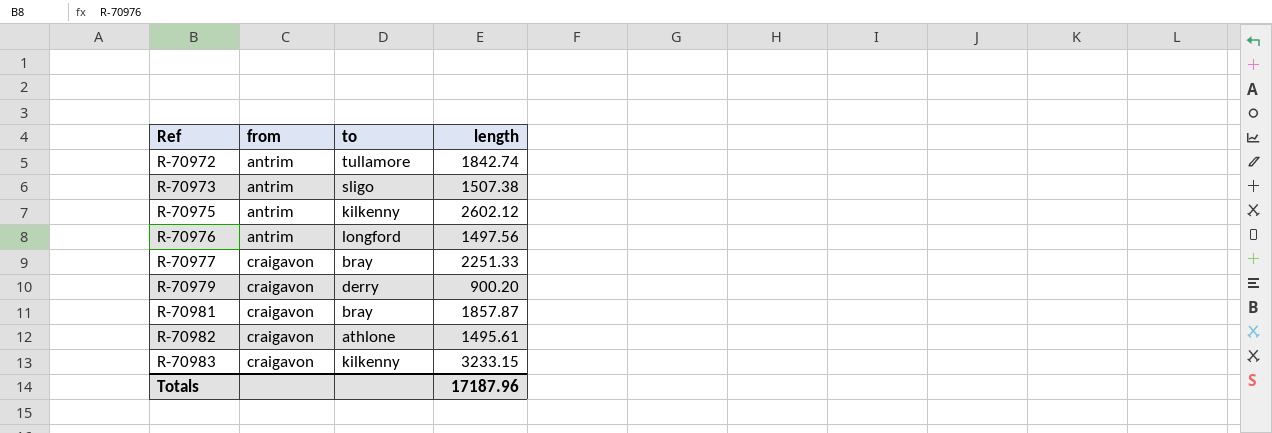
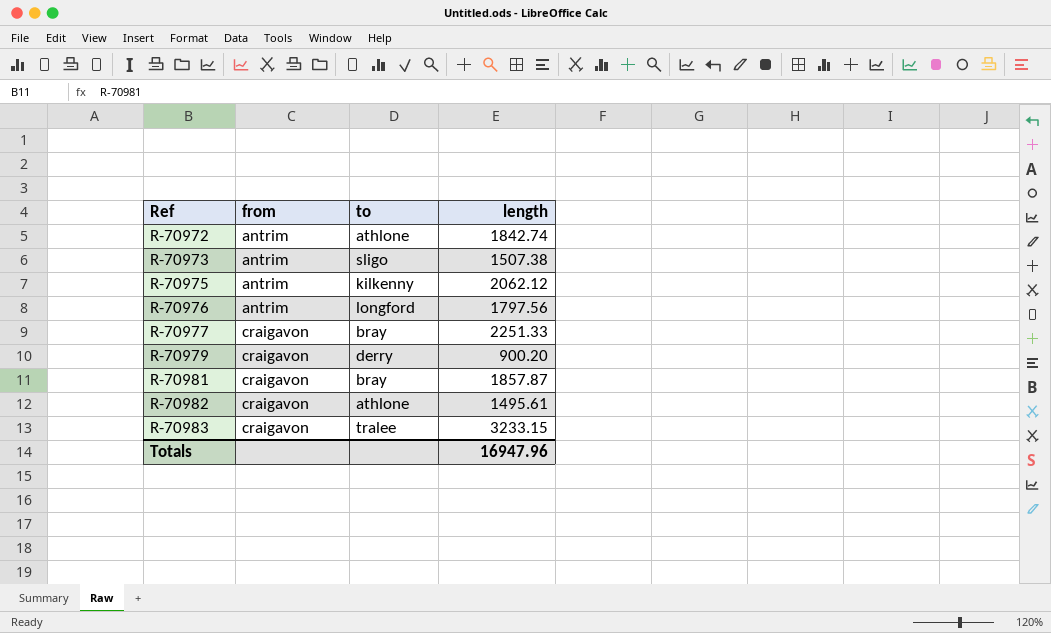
R-70972 | to: tullamore -> athlone
R-70975 | length: 2602.12 -> 2062.12
R-70976 | length: 1497.56 -> 1797.56
R-70983 | to: kilkenny -> tralee
Totals | length: 17187.96 -> 16947.96

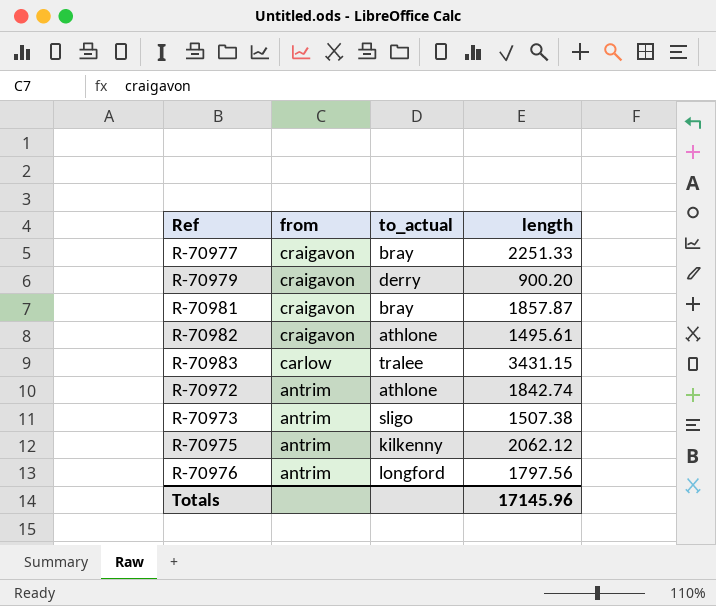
row order: Ref ascending -> from descending
column name: to -> to_actual
R-70983 | from: craigavon -> carlow
R-70983 | length: 3233.15 -> 3431.15
Totals | length: 16947.96 -> 17145.96

